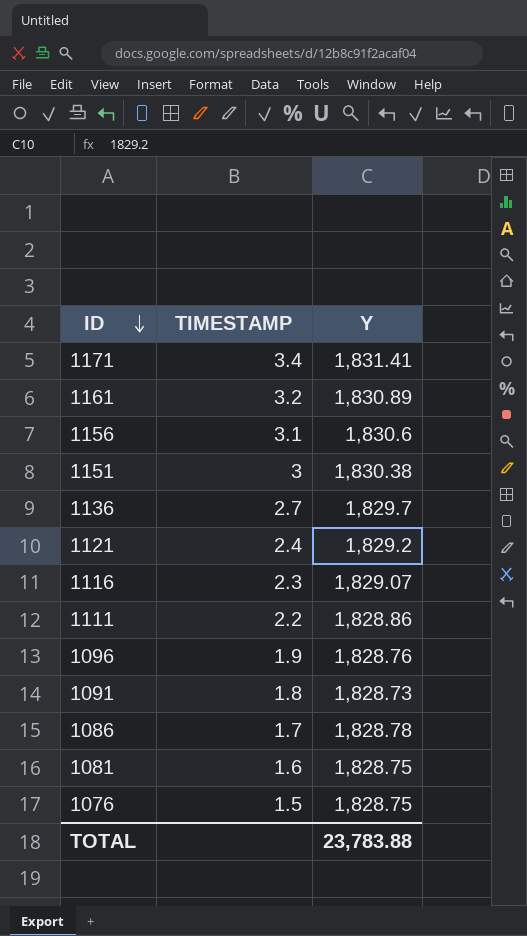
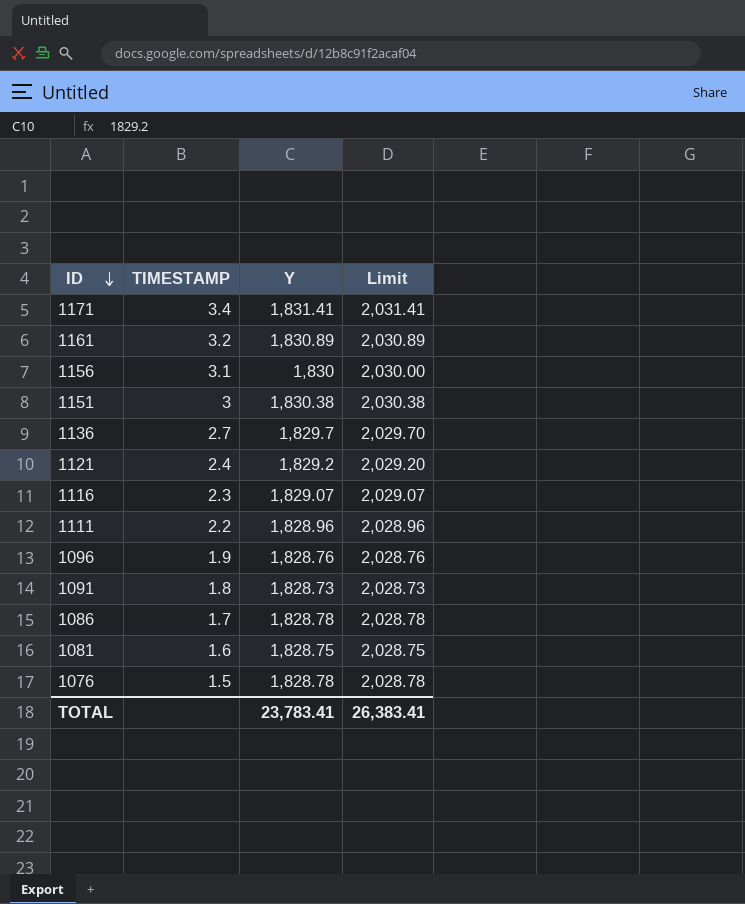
column Limit | formula: none -> [Y] + 200
1156 | Y: 1,830.6 -> 1,830
1111 | Y: 1,828.86 -> 1,828.96
1076 | Y: 1,828.75 -> 1,828.78
TOTAL | Y: 23,783.88 -> 23,783.41

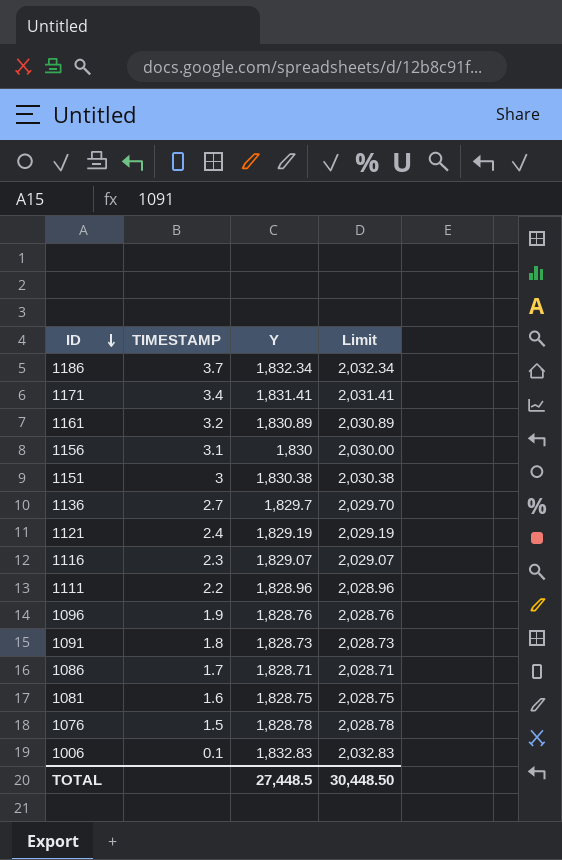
row 1186: none -> 3.7 | 1,832.34 | 2,032.34
1121 | Y: 1,829.2 -> 1,829.19
1121 | Limit: 2,029.20 -> 2,029.19
1086 | Y: 1,828.78 -> 1,828.71
1086 | Limit: 2,028.78 -> 2,028.71
row 1006: none -> 0.1 | 1,832.83 | 2,032.83
TOTAL | Y: 23,783.41 -> 27,448.5
TOTAL | Limit: 26,383.41 -> 30,448.50

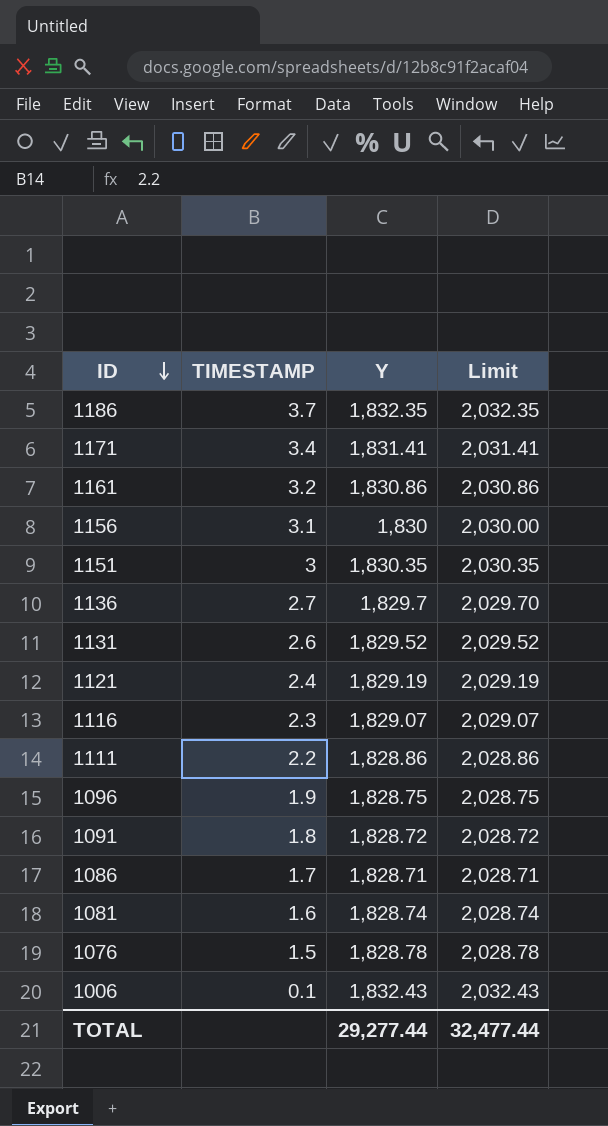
1186 | Y: 1,832.34 -> 1,832.35
1186 | Limit: 2,032.34 -> 2,032.35
1161 | Y: 1,830.89 -> 1,830.86
1161 | Limit: 2,030.89 -> 2,030.86
1151 | Y: 1,830.38 -> 1,830.35
1151 | Limit: 2,030.38 -> 2,030.35
row 1131: none -> 2.6 | 1,829.52 | 2,029.52
1111 | Y: 1,828.96 -> 1,828.86
1111 | Limit: 2,028.96 -> 2,028.86
1096 | Y: 1,828.76 -> 1,828.75
1096 | Limit: 2,028.76 -> 2,028.75
1091 | Y: 1,828.73 -> 1,828.72
1091 | Limit: 2,028.73 -> 2,028.72
1081 | Y: 1,828.75 -> 1,828.74
1081 | Limit: 2,028.75 -> 2,028.74
1006 | Y: 1,832.83 -> 1,832.43
1006 | Limit: 2,032.83 -> 2,032.43
TOTAL | Y: 27,448.5 -> 29,277.44
TOTAL | Limit: 30,448.50 -> 32,477.44

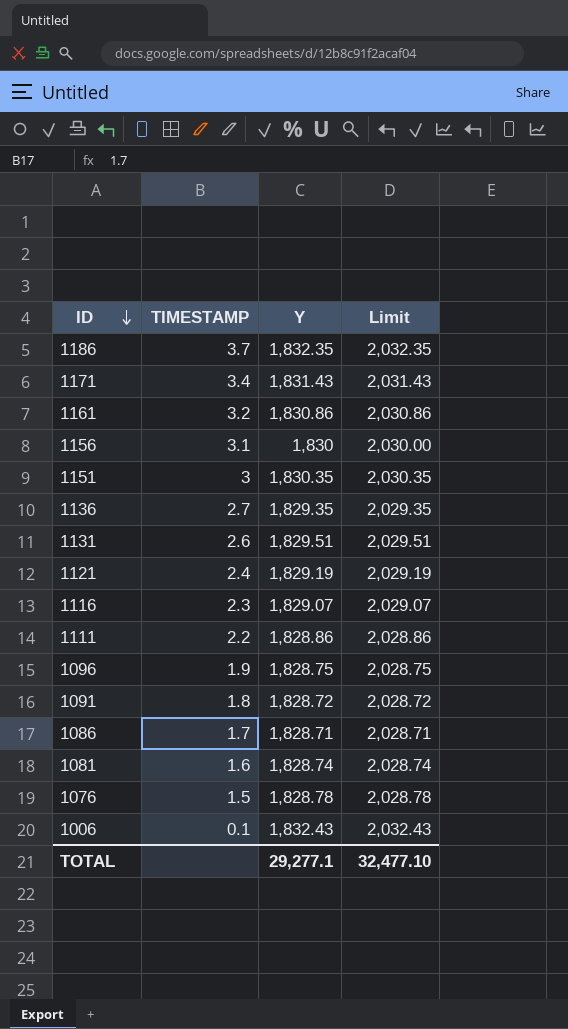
1171 | Y: 1,831.41 -> 1,831.43
1171 | Limit: 2,031.41 -> 2,031.43
1136 | Y: 1,829.7 -> 1,829.35
1136 | Limit: 2,029.70 -> 2,029.35
1131 | Y: 1,829.52 -> 1,829.51
1131 | Limit: 2,029.52 -> 2,029.51
TOTAL | Y: 29,277.44 -> 29,277.1
TOTAL | Limit: 32,477.44 -> 32,477.10

